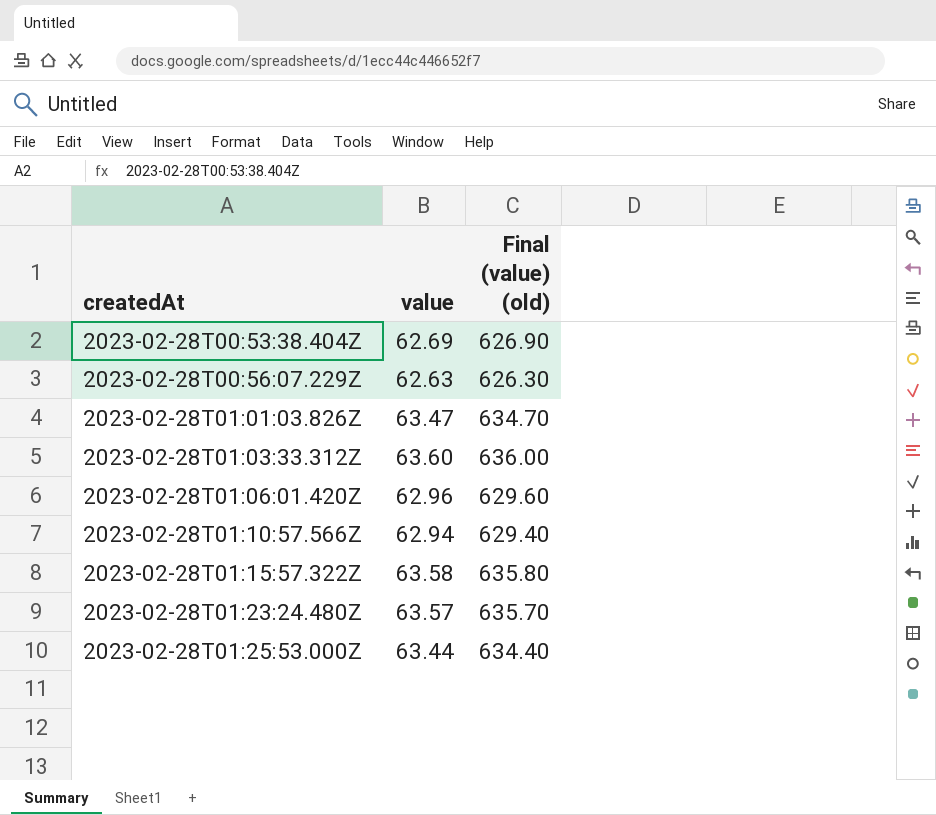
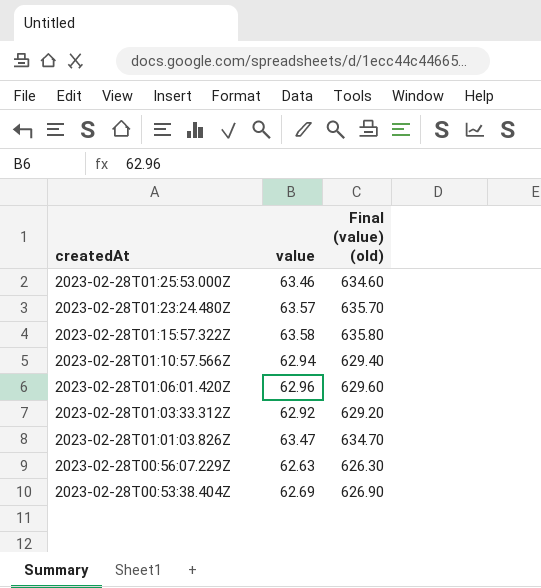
row order: createdAt ascending -> createdAt descending
2023-02-28T01:25:53.000Z | value: 63.44 -> 63.46
2023-02-28T01:25:53.000Z | Final (value) (old): 634.40 -> 634.60
2023-02-28T01:03:33.312Z | value: 63.60 -> 62.92
2023-02-28T01:03:33.312Z | Final (value) (old): 636.00 -> 629.20

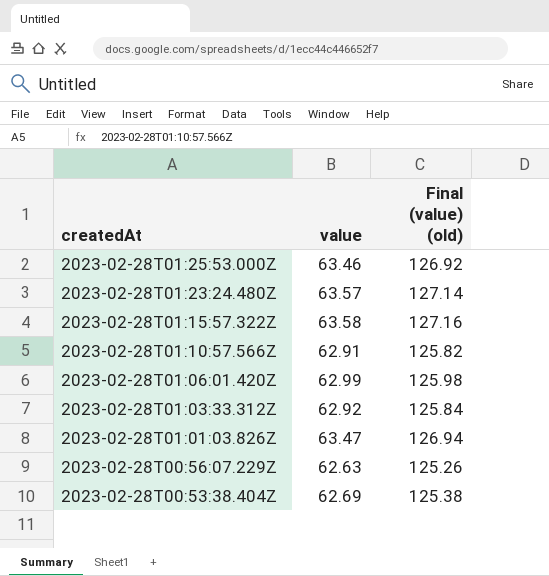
column Final (value) (old) | formula: [value] * 10 -> [value] * 2
2023-02-28T01:10:57.566Z | value: 62.94 -> 62.91
2023-02-28T01:06:01.420Z | value: 62.96 -> 62.99

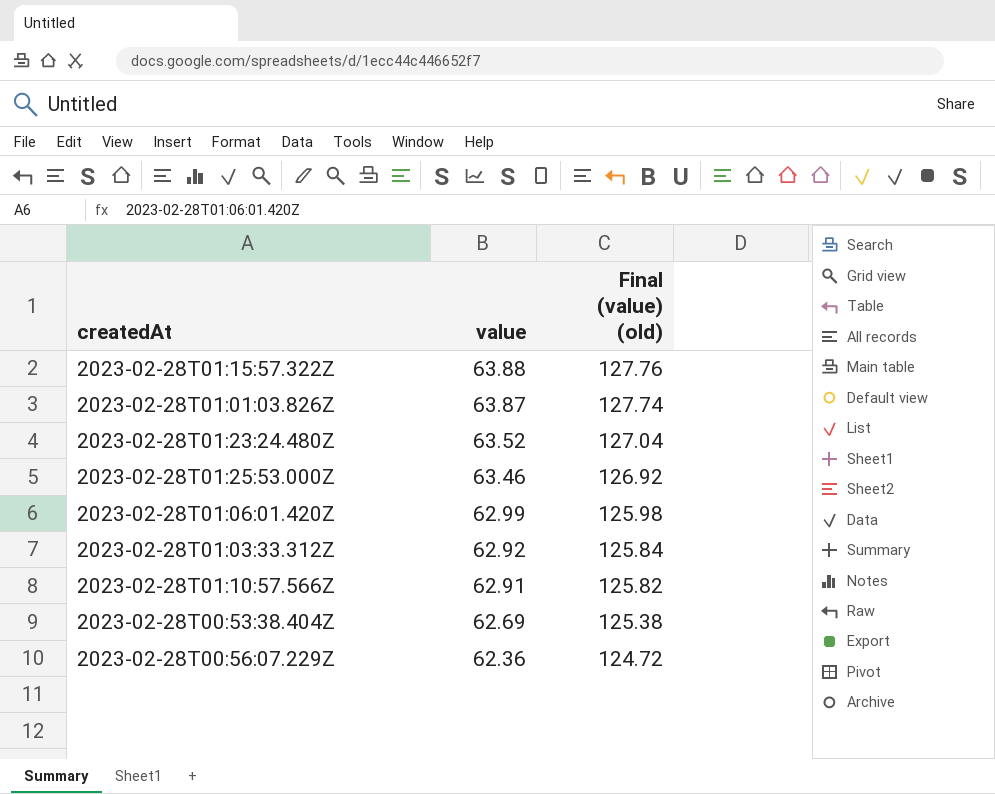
row order: createdAt descending -> value descending
2023-02-28T01:15:57.322Z | value: 63.58 -> 63.88
2023-02-28T01:15:57.322Z | Final (value) (old): 127.16 -> 127.76
2023-02-28T01:01:03.826Z | value: 63.47 -> 63.87
2023-02-28T01:01:03.826Z | Final (value) (old): 126.94 -> 127.74
2023-02-28T01:23:24.480Z | value: 63.57 -> 63.52
2023-02-28T01:23:24.480Z | Final (value) (old): 127.14 -> 127.04
2023-02-28T00:56:07.229Z | value: 62.63 -> 62.36
2023-02-28T00:56:07.229Z | Final (value) (old): 125.26 -> 124.72

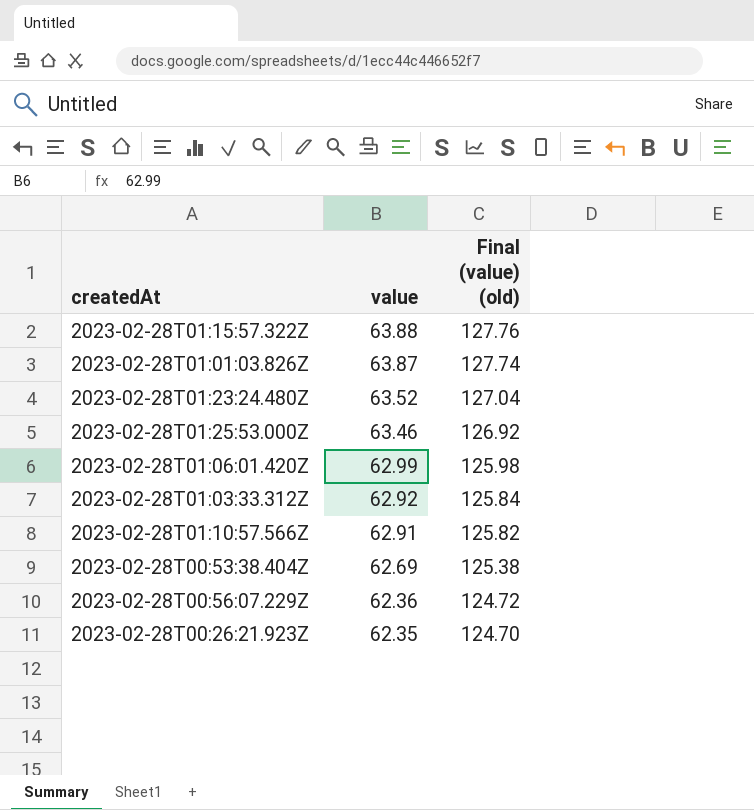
row 2023-02-28T00:26:21.923Z: none -> 62.35 | 124.70

